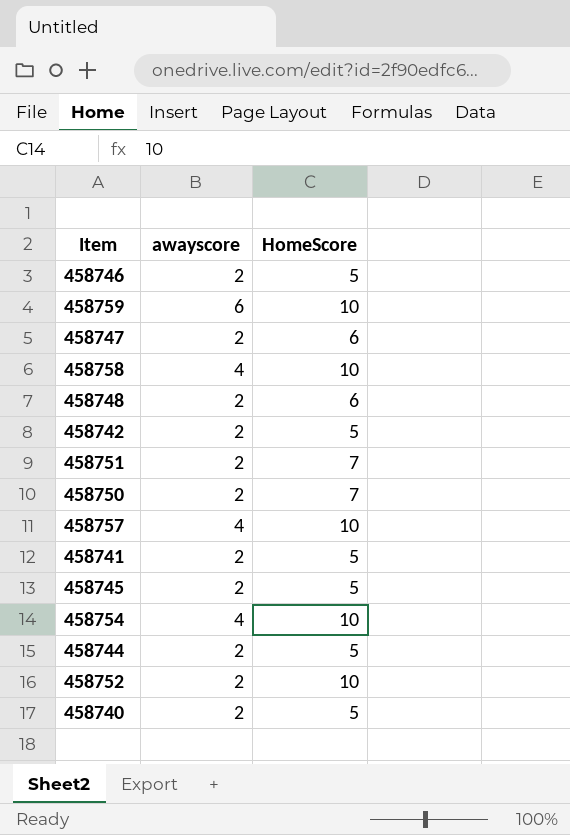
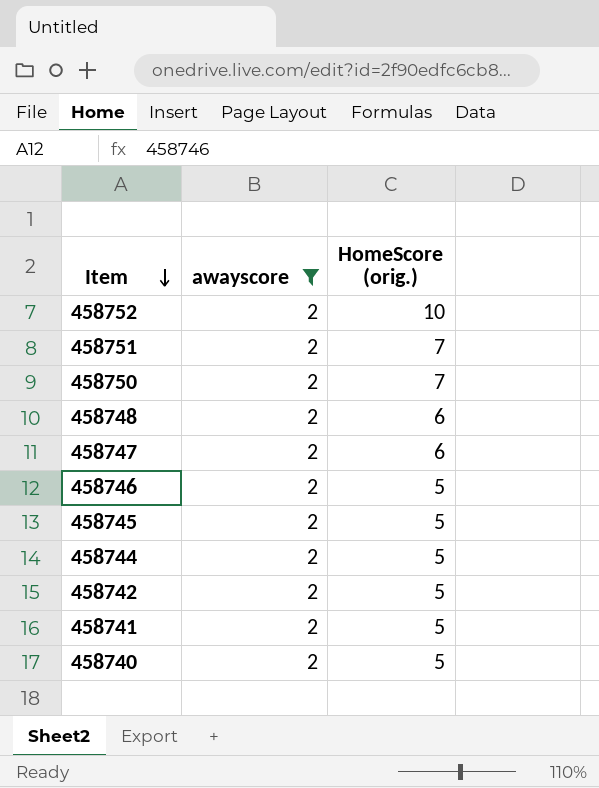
filter: none -> awayscore = 2
row order: none -> Item descending
column name: HomeScore -> HomeScore (orig.)

